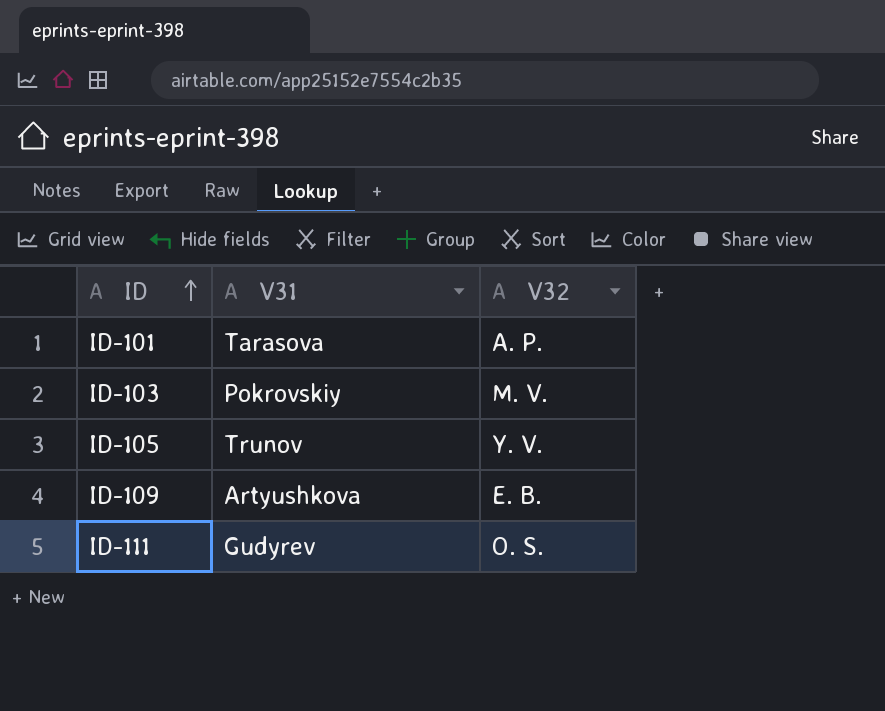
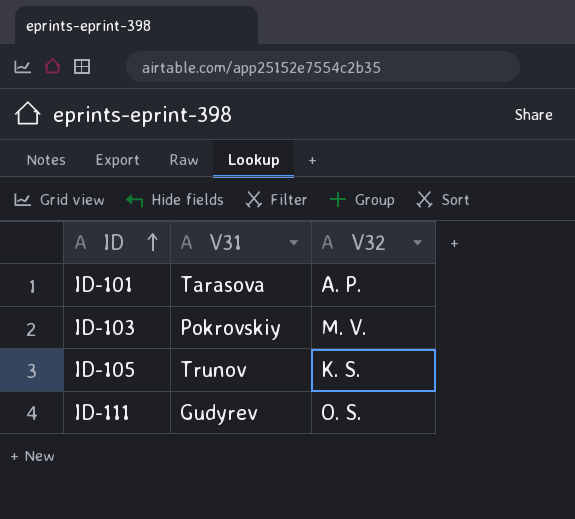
row ID-109: Artyushkova | E. B. -> none
ID-105 | V32: Y. V. -> K. S.

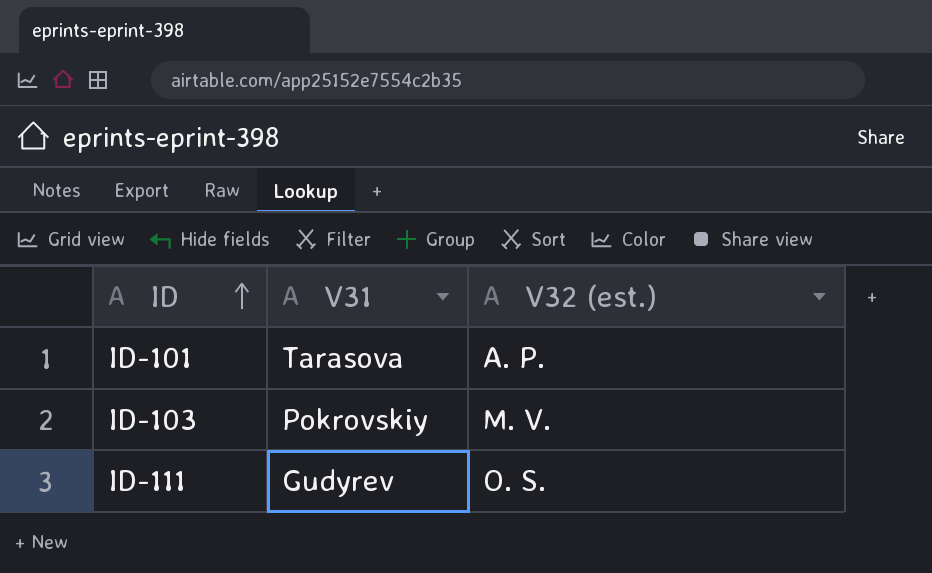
column name: V32 -> V32 (est.)
row ID-105: Trunov | K. S. -> none

